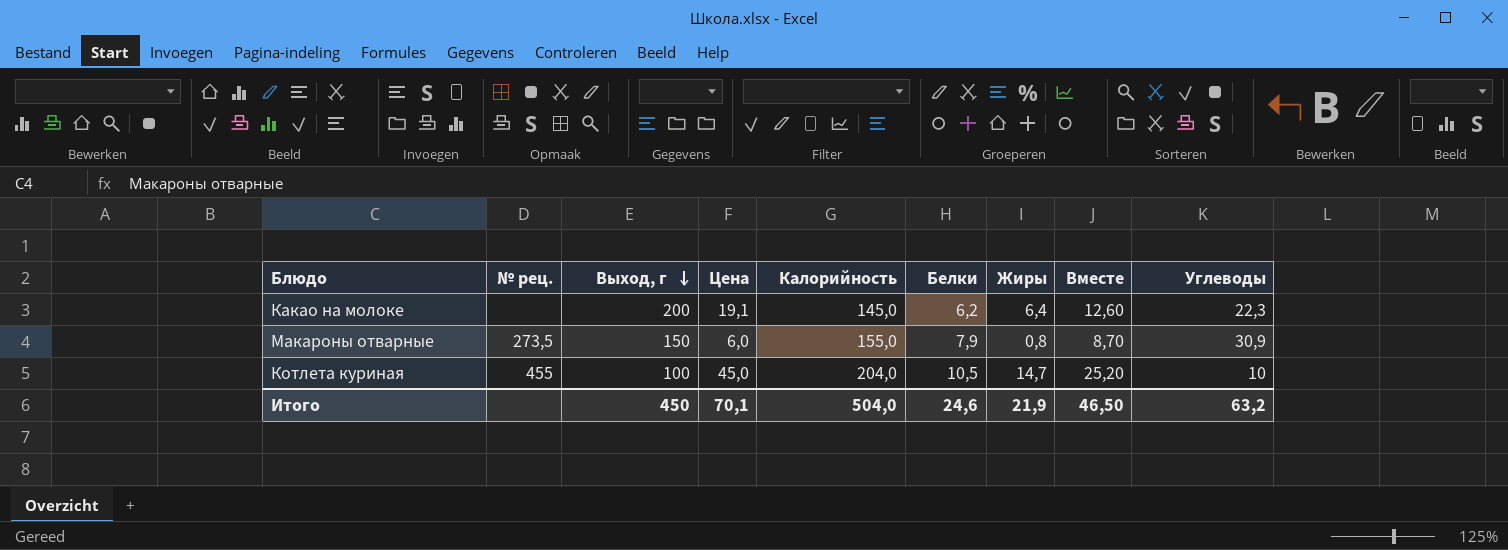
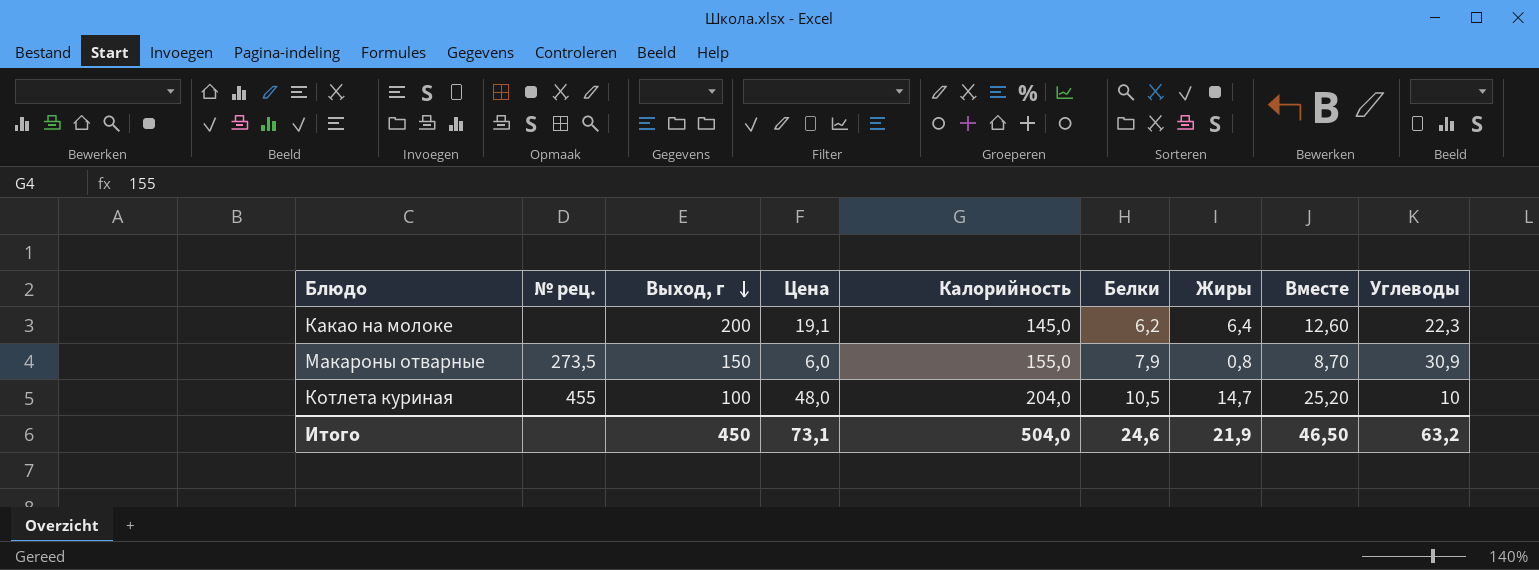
Котлета куриная | Цена: 45,0 -> 48,0
Итого | Цена: 70,1 -> 73,1

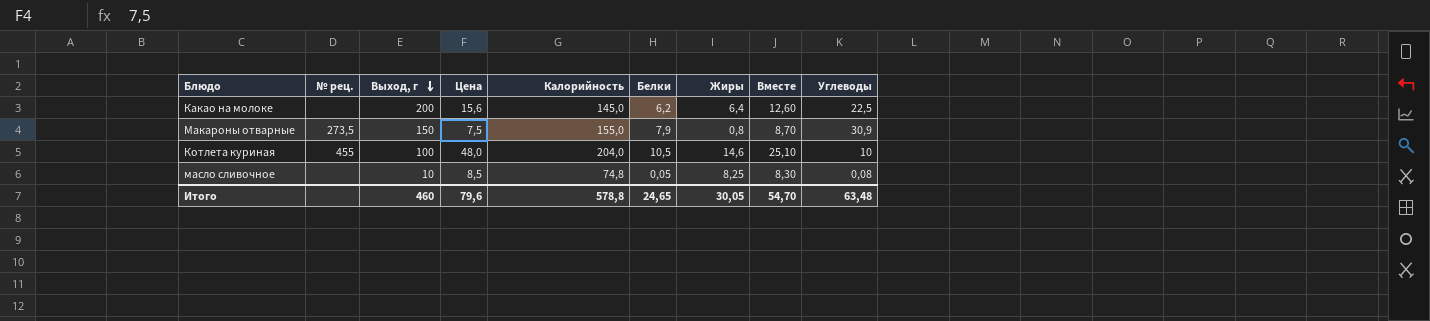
Какао на молоке | Цена: 19,1 -> 15,6
Какао на молоке | Углеводы: 22,3 -> 22,5
Макароны отварные | Цена: 6,0 -> 7,5
Котлета куриная | Жиры: 14,7 -> 14,6
Котлета куриная | Вместе: 25,20 -> 25,10
row масло сливочное: none -> none | 10 | 8,5 | 74,8 | 0,05 | 8,25 | 8,30 | 0,08
Итого | Выход, г: 450 -> 460
Итого | Цена: 73,1 -> 79,6
Итого | Калорийность: 504,0 -> 578,8
Итого | Белки: 24,6 -> 24,65
Итого | Жиры: 21,9 -> 30,05
Итого | Вместе: 46,50 -> 54,70
Итого | Углеводы: 63,2 -> 63,48

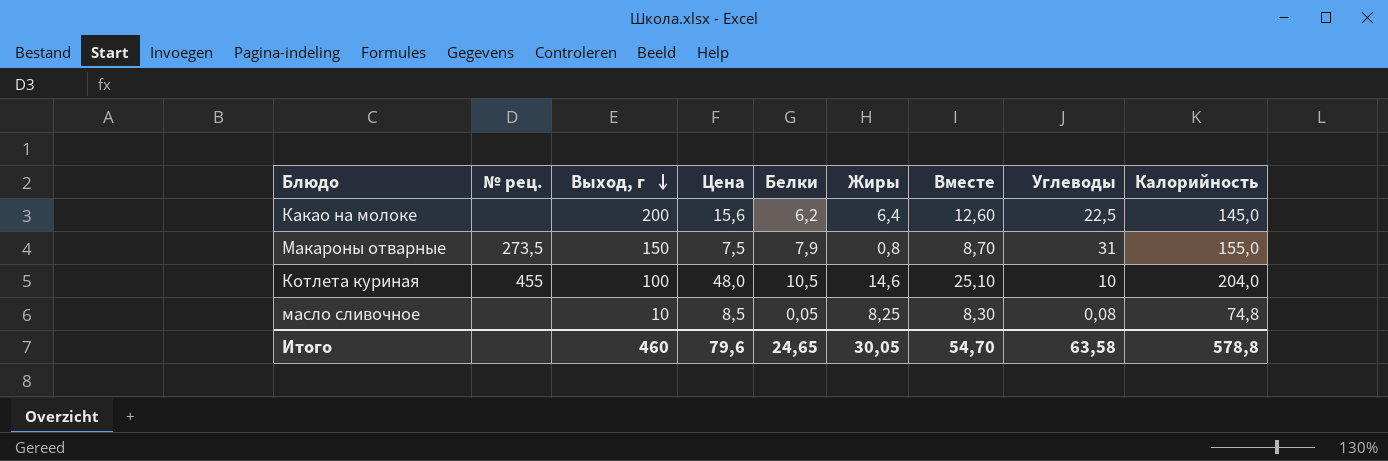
column Калорийность | position: 5 -> 9
Макароны отварные | Углеводы: 30,9 -> 31
Итого | Углеводы: 63,48 -> 63,58

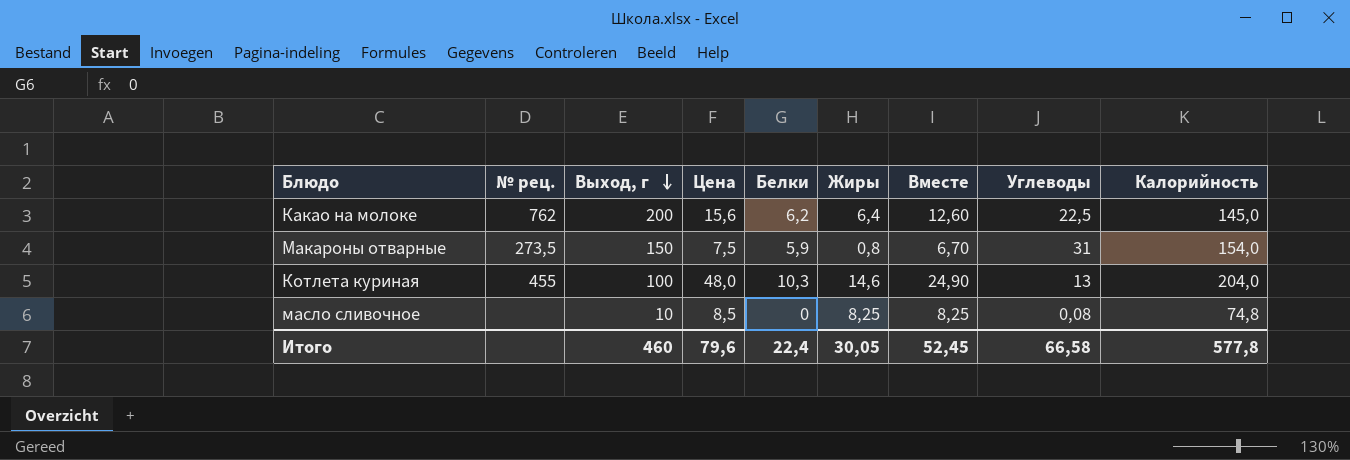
Какао на молоке | № рец.: none -> 762
Макароны отварные | Белки: 7,9 -> 5,9
Макароны отварные | Вместе: 8,70 -> 6,70
Макароны отварные | Калорийность: 155,0 -> 154,0
Котлета куриная | Белки: 10,5 -> 10,3
Котлета куриная | Вместе: 25,10 -> 24,90
Котлета куриная | Углеводы: 10 -> 13
масло сливочное | Белки: 0,05 -> 0
масло сливочное | Вместе: 8,30 -> 8,25
Итого | Белки: 24,65 -> 22,4
Итого | Вместе: 54,70 -> 52,45
Итого | Углеводы: 63,58 -> 66,58
Итого | Калорийность: 578,8 -> 577,8

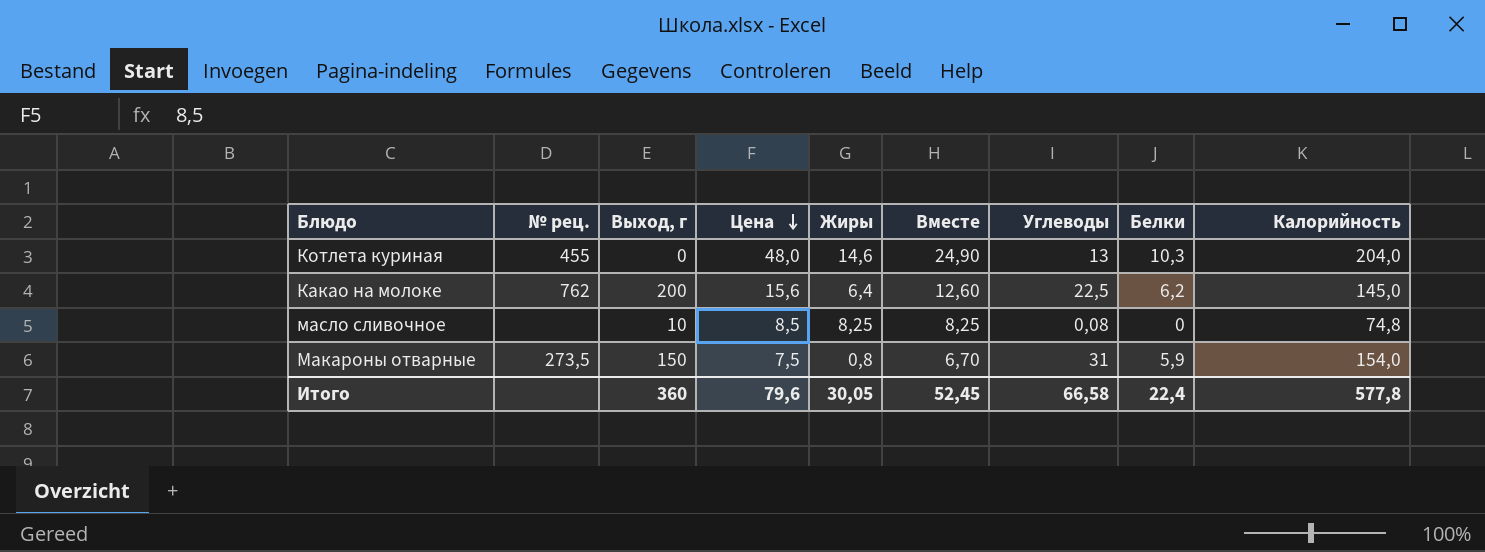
row order: Выход, г descending -> Цена descending
column Белки | position: 5 -> 8
Котлета куриная | Выход, г: 100 -> 0
Итого | Выход, г: 460 -> 360

